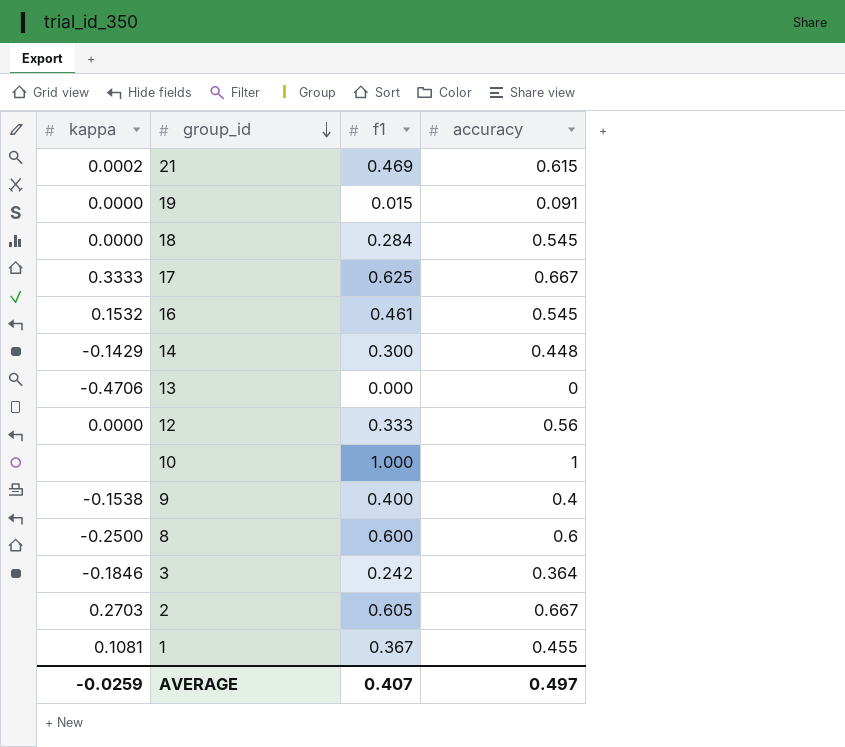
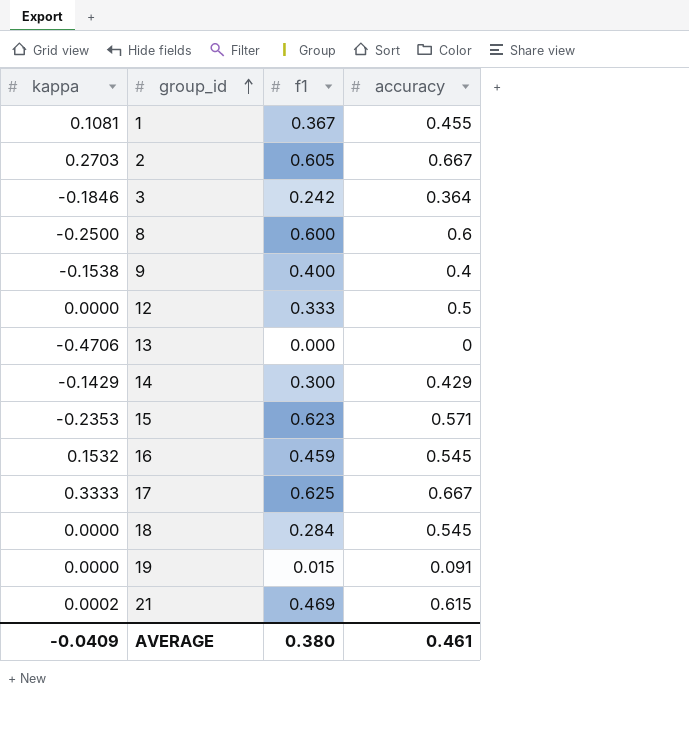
row order: group_id descending -> group_id ascending
row 10: none | 1.000 | 1 -> none
12 | accuracy: 0.56 -> 0.5
14 | accuracy: 0.448 -> 0.429
row 15: none -> -0.2353 | 0.623 | 0.571
16 | f1: 0.461 -> 0.459
AVERAGE | kappa: -0.0259 -> -0.0409
AVERAGE | f1: 0.407 -> 0.380
AVERAGE | accuracy: 0.497 -> 0.461

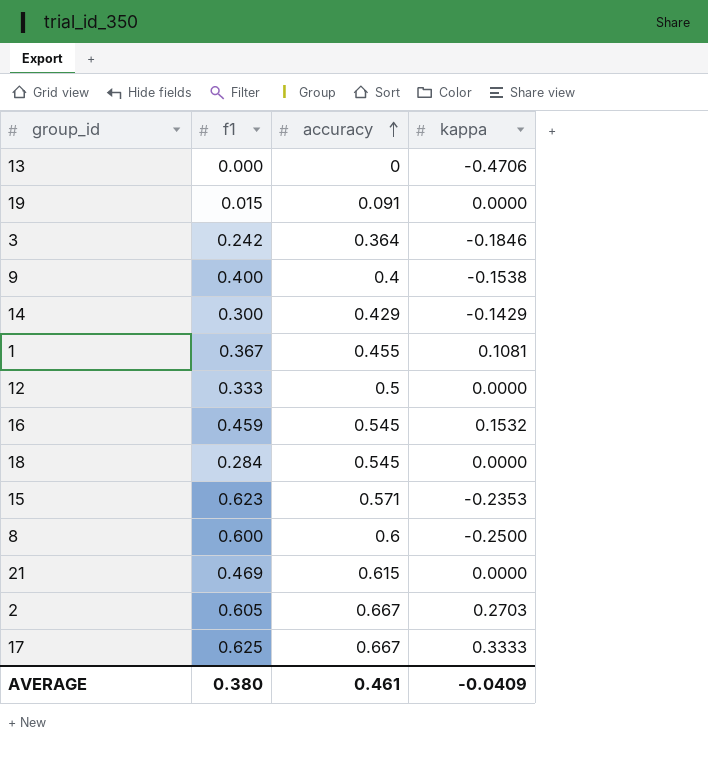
row order: group_id ascending -> accuracy ascending
column kappa | position: 1 -> 4
21 | kappa: 0.0002 -> 0.0000

